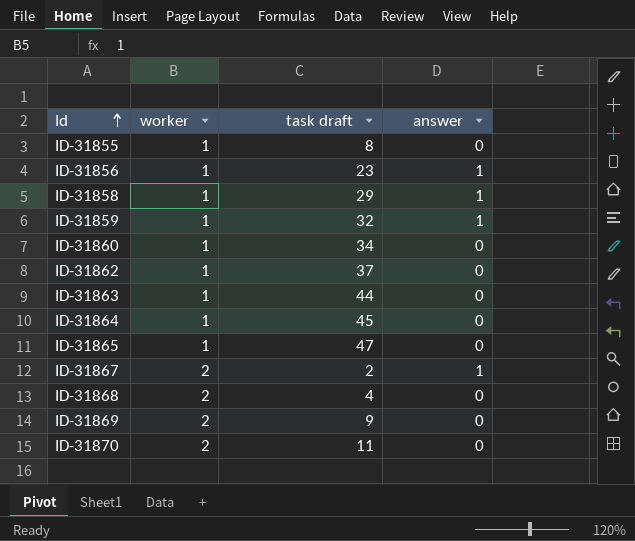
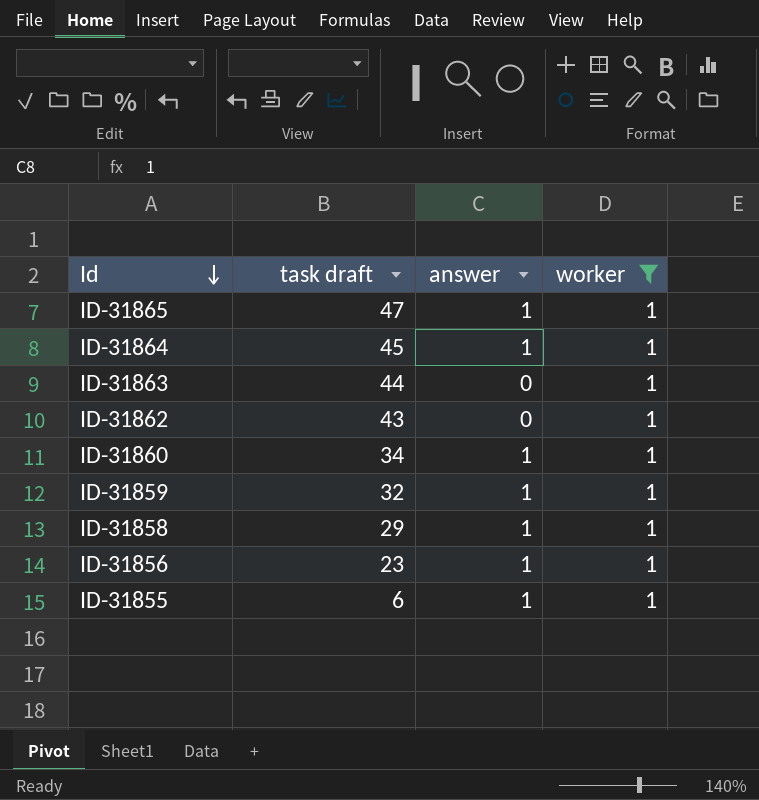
filter: none -> worker = 1
row order: Id ascending -> Id descending
column worker | position: 2 -> 4
ID-31865 | answer: 0 -> 1
ID-31864 | answer: 0 -> 1
ID-31862 | task draft: 37 -> 43
ID-31860 | answer: 0 -> 1
ID-31855 | task draft: 8 -> 6
ID-31855 | answer: 0 -> 1

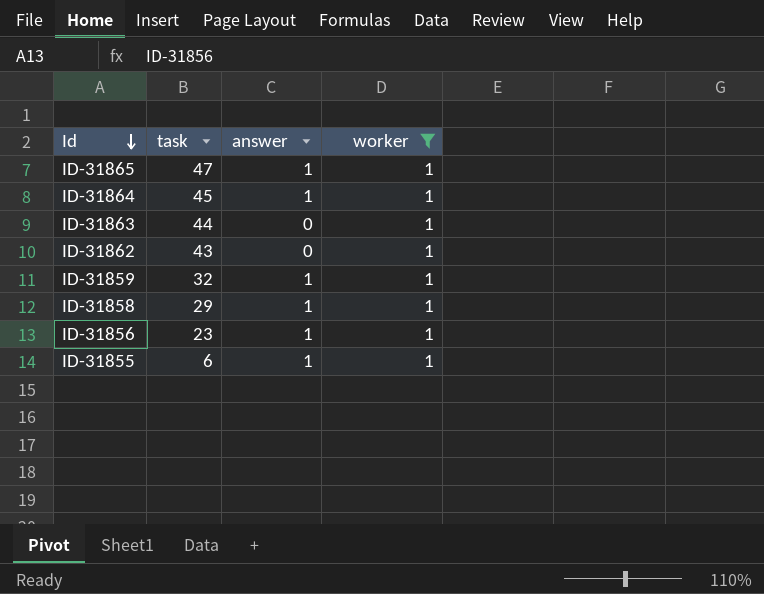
column name: task draft -> task
row ID-31860: 34 | 1 | 1 -> none

